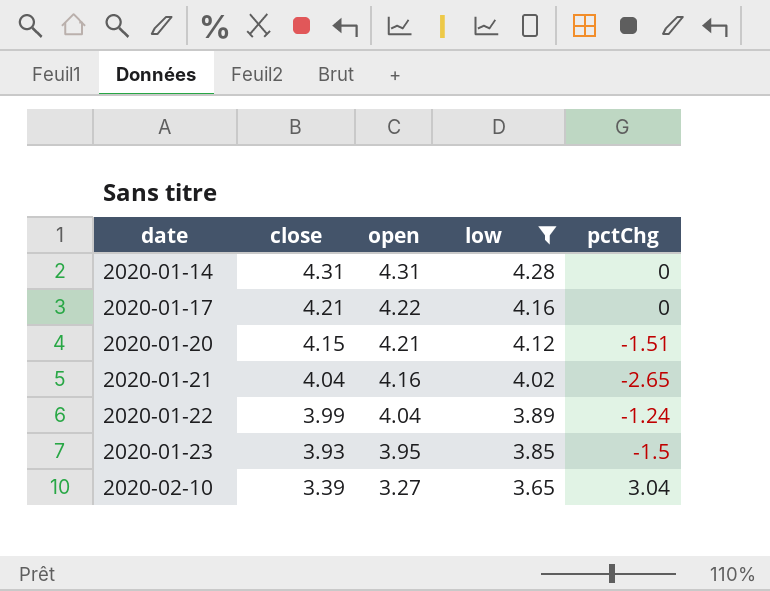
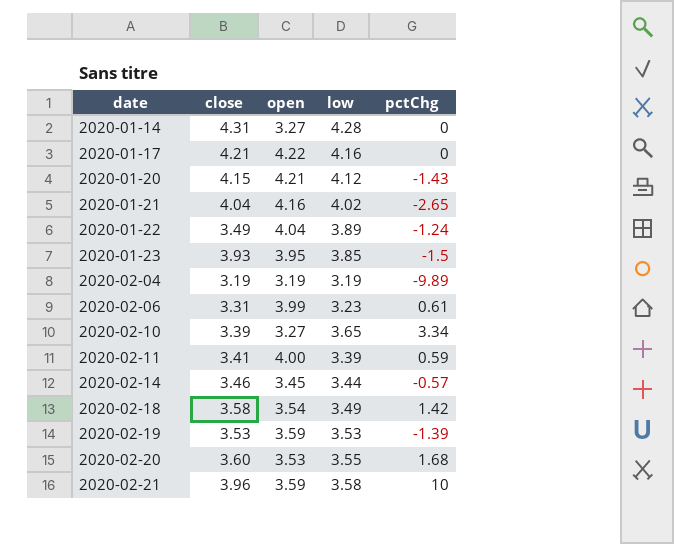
filter: low >= 3.65 -> none
2020-01-14 | open: 4.31 -> 3.27
2020-01-20 | pctChg: -1.51 -> -1.43
2020-01-22 | close: 3.99 -> 3.49
2020-02-10 | pctChg: 3.04 -> 3.34

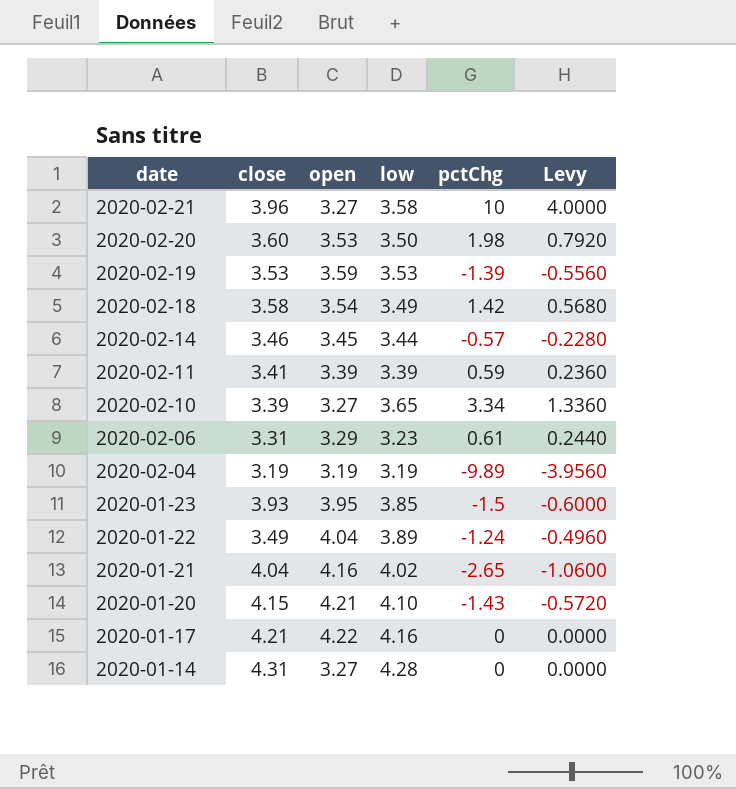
row order: date ascending -> date descending
column Levy | formula: none -> [pctChg] * 0.4
2020-02-21 | open: 3.59 -> 3.27
2020-02-20 | low: 3.55 -> 3.50
2020-02-20 | pctChg: 1.68 -> 1.98
2020-02-11 | open: 4.00 -> 3.39
2020-02-06 | open: 3.99 -> 3.29
2020-01-20 | low: 4.12 -> 4.10

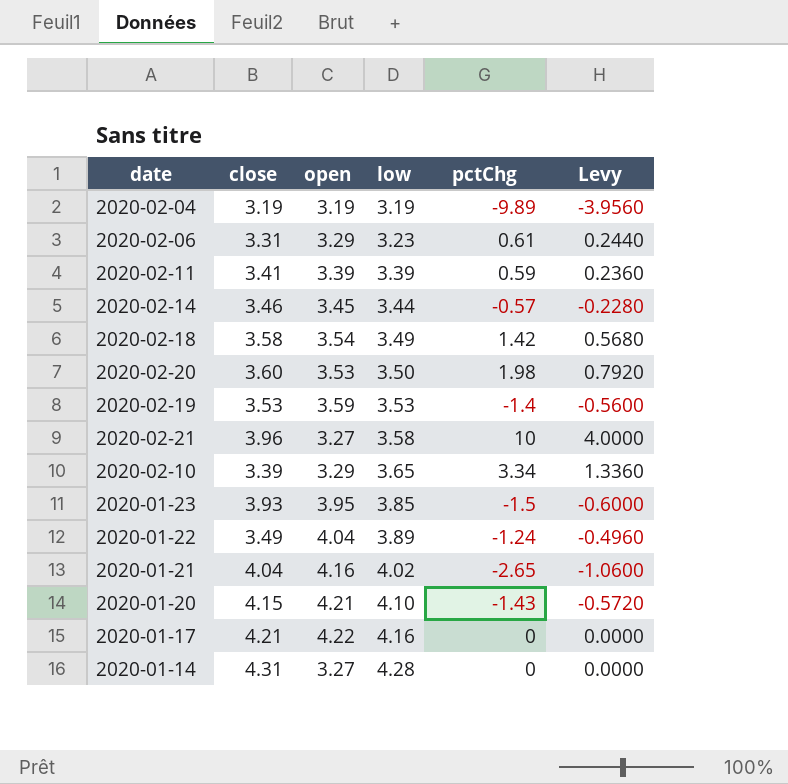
row order: date descending -> low ascending
2020-02-19 | pctChg: -1.39 -> -1.4
2020-02-19 | Levy: -0.5560 -> -0.5600
2020-02-10 | open: 3.27 -> 3.29

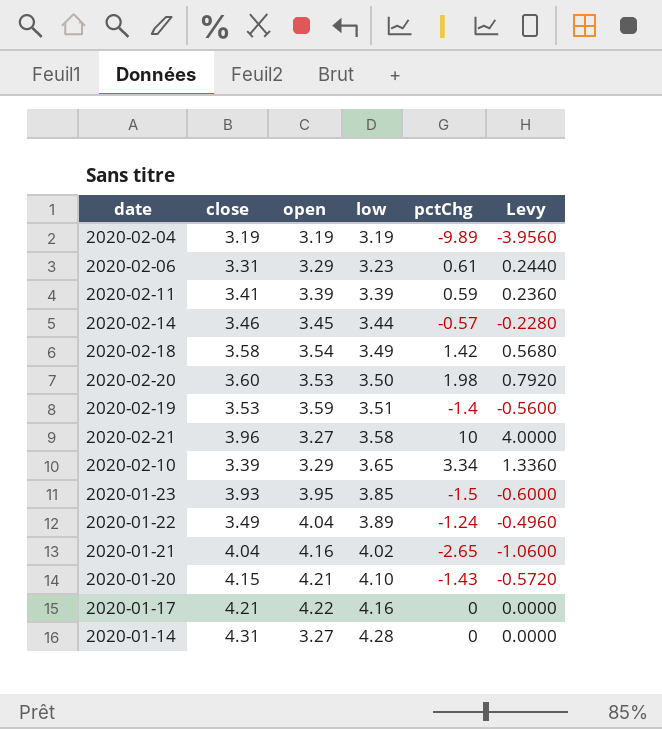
2020-02-19 | low: 3.53 -> 3.51

